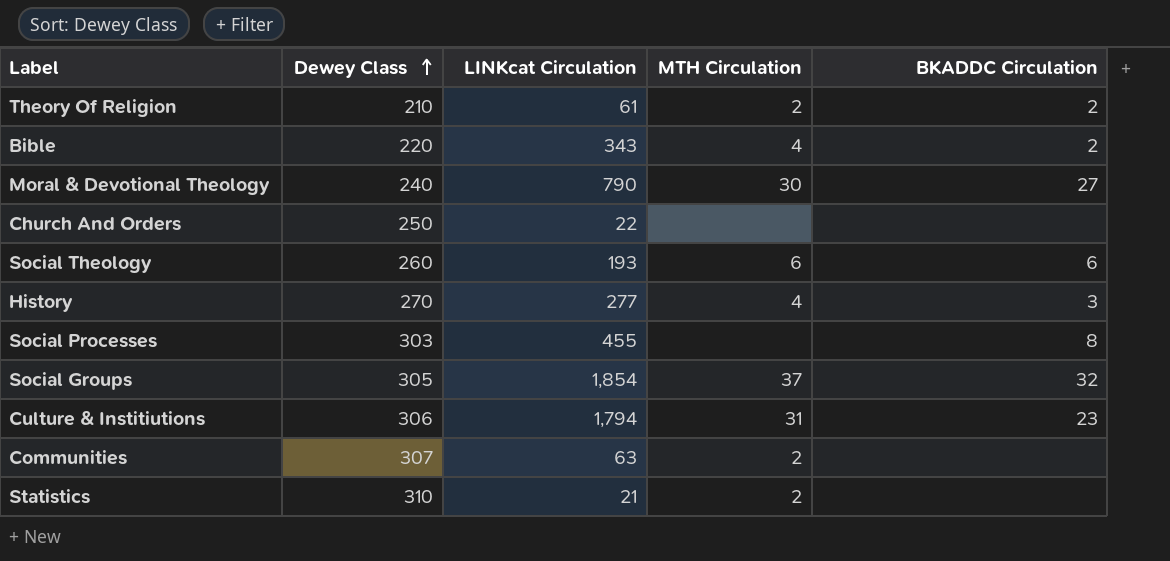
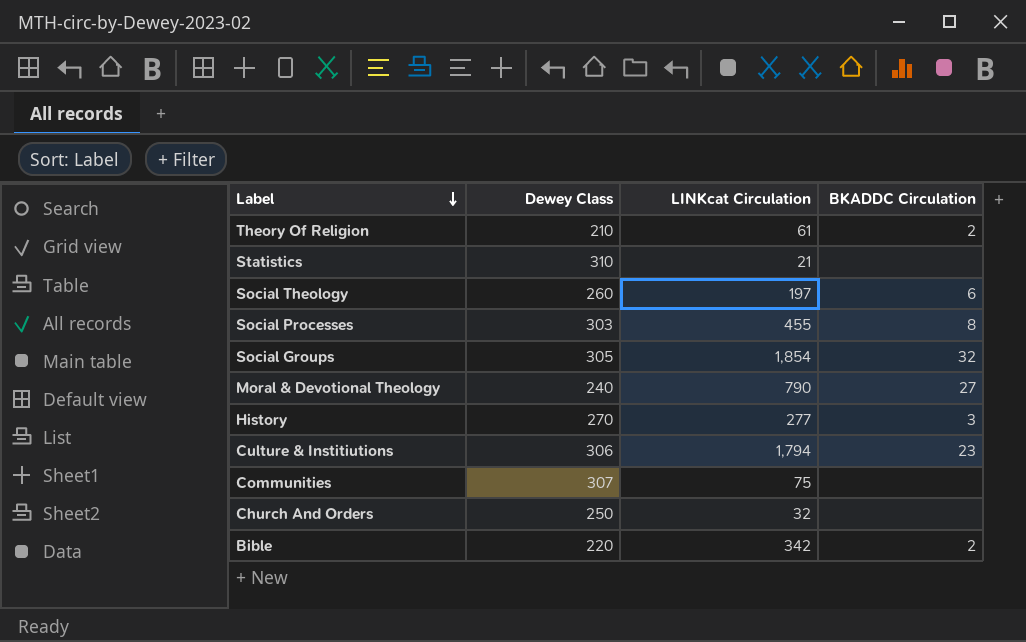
row order: Dewey Class ascending -> Label descending
column MTH Circulation | position: 4 -> none
Social Theology | LINKcat Circulation: 193 -> 197
Communities | LINKcat Circulation: 63 -> 75
Church And Orders | LINKcat Circulation: 22 -> 32
Bible | LINKcat Circulation: 343 -> 342

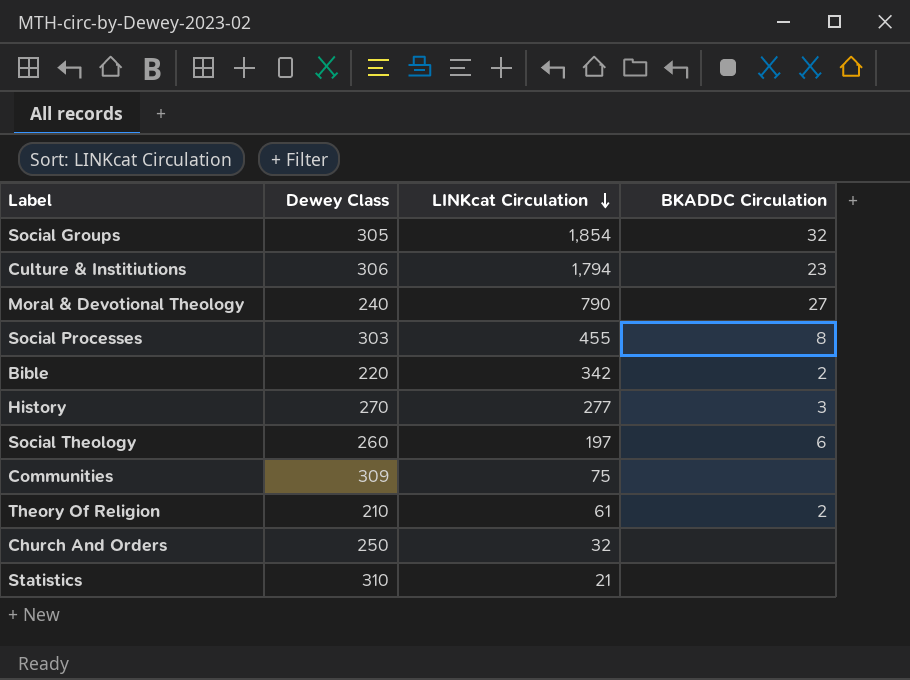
row order: Label descending -> LINKcat Circulation descending
Communities | Dewey Class: 307 -> 309

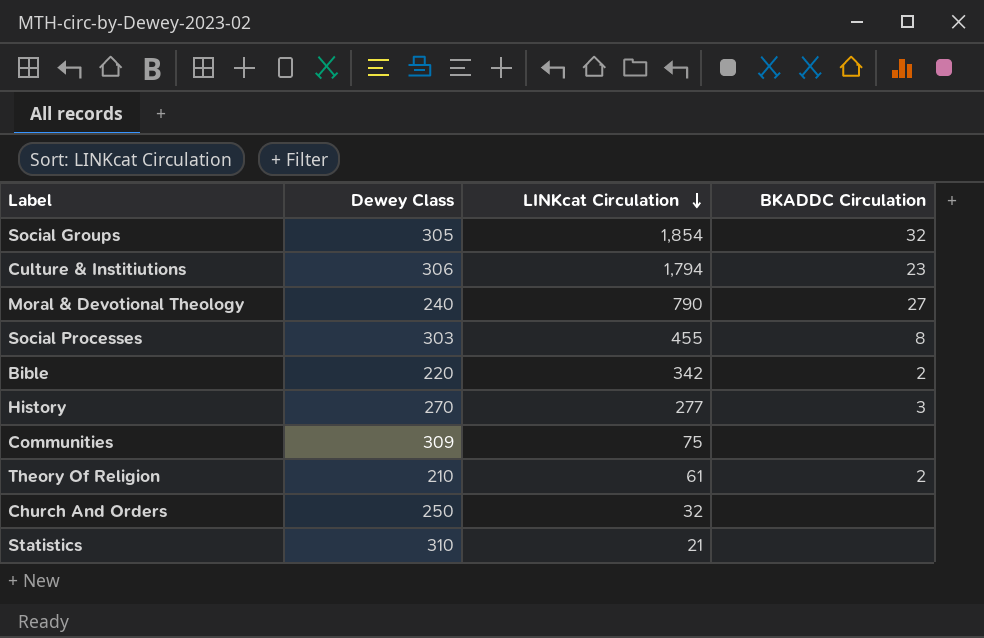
row Social Theology: 260 | 197 | 6 -> none

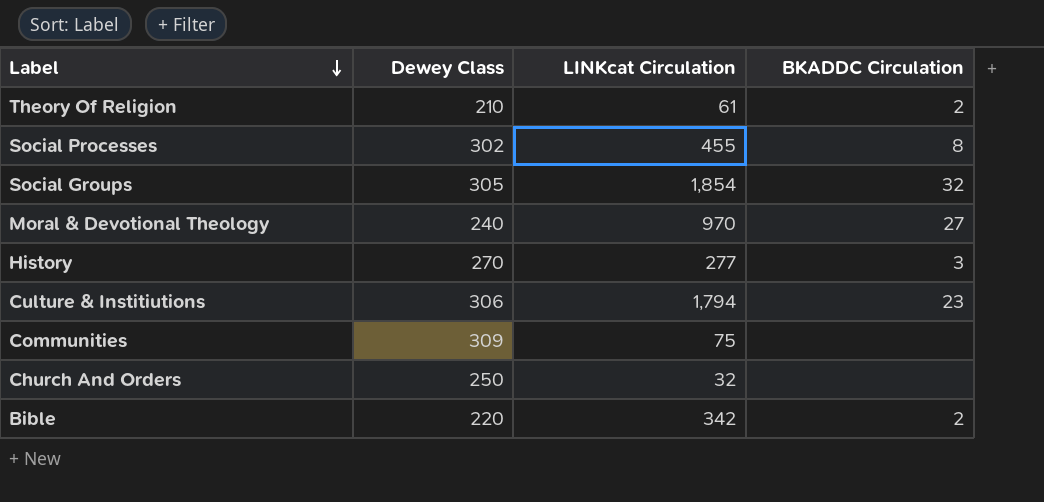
row order: LINKcat Circulation descending -> Label descending
row Statistics: 310 | 21 | none -> none
Social Processes | Dewey Class: 303 -> 302
Moral & Devotional Theology | LINKcat Circulation: 790 -> 970

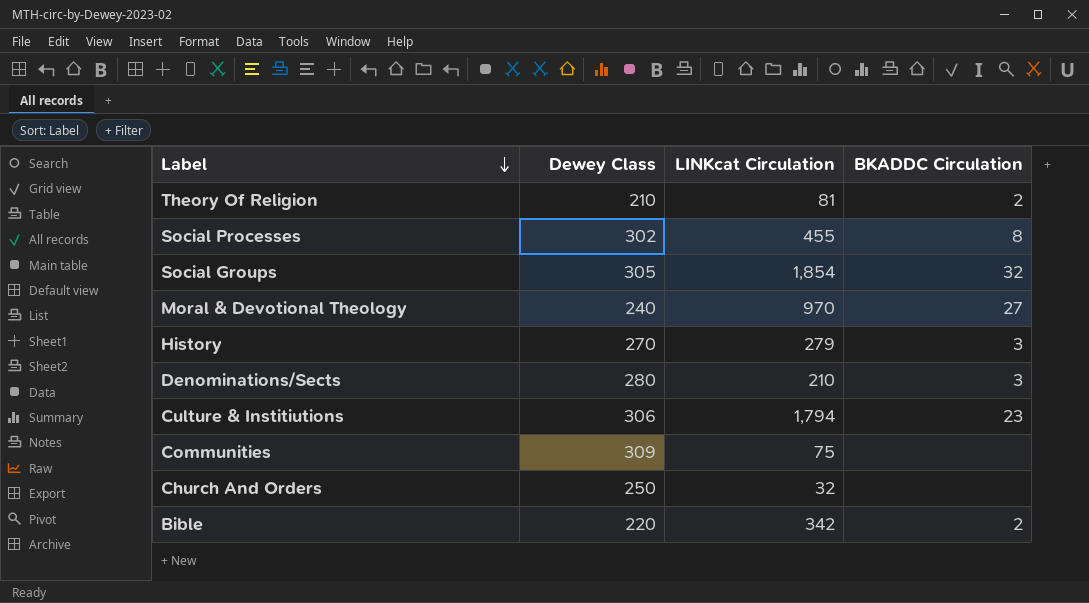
Theory Of Religion | LINKcat Circulation: 61 -> 81
History | LINKcat Circulation: 277 -> 279
row Denominations/Sects: none -> 280 | 210 | 3

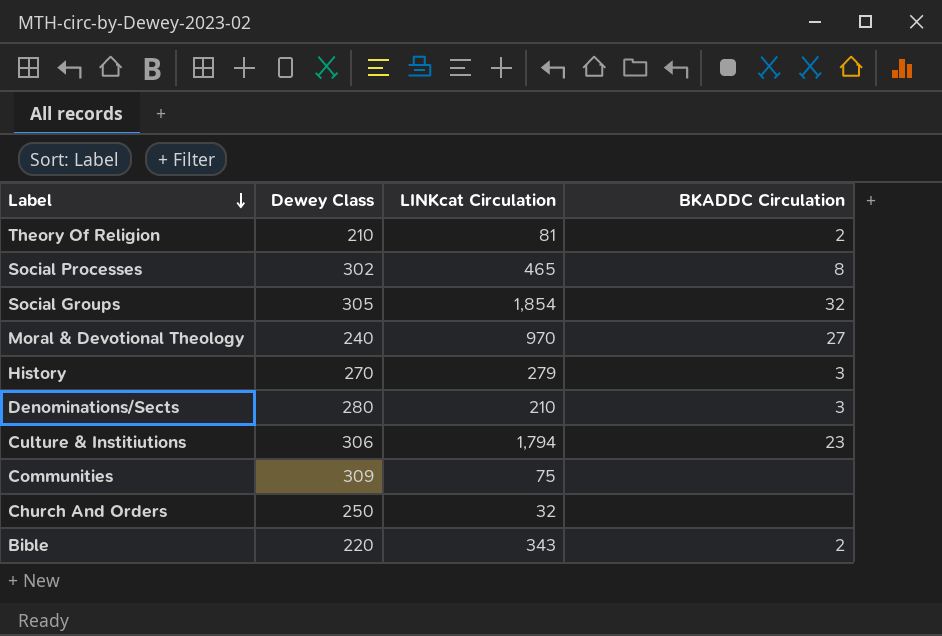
Social Processes | LINKcat Circulation: 455 -> 465
Bible | LINKcat Circulation: 342 -> 343

